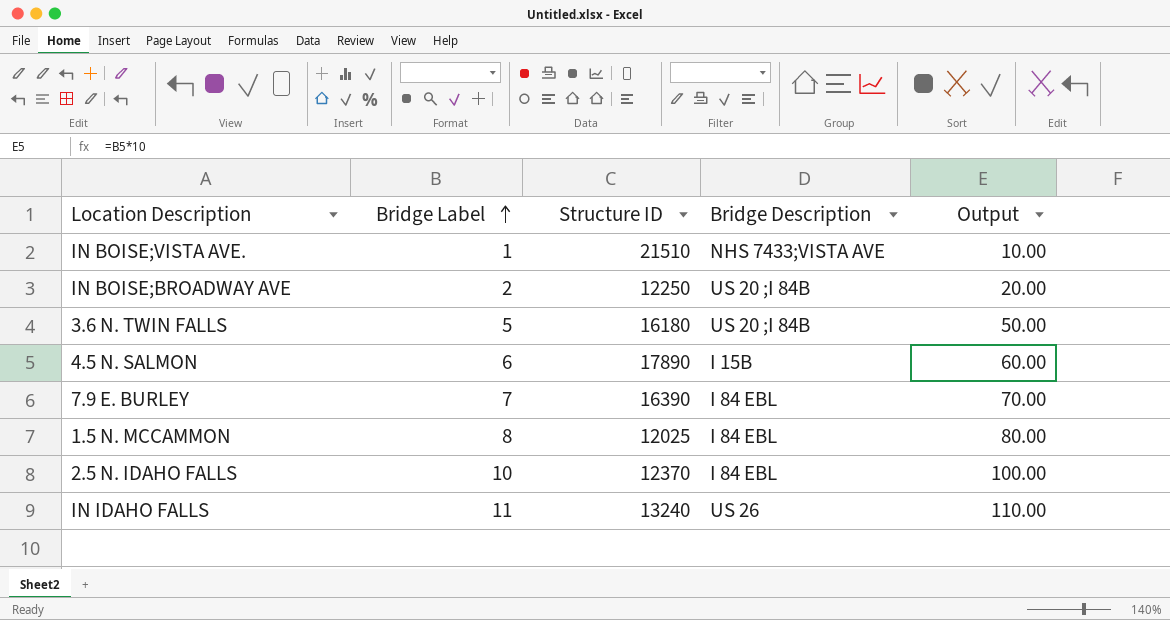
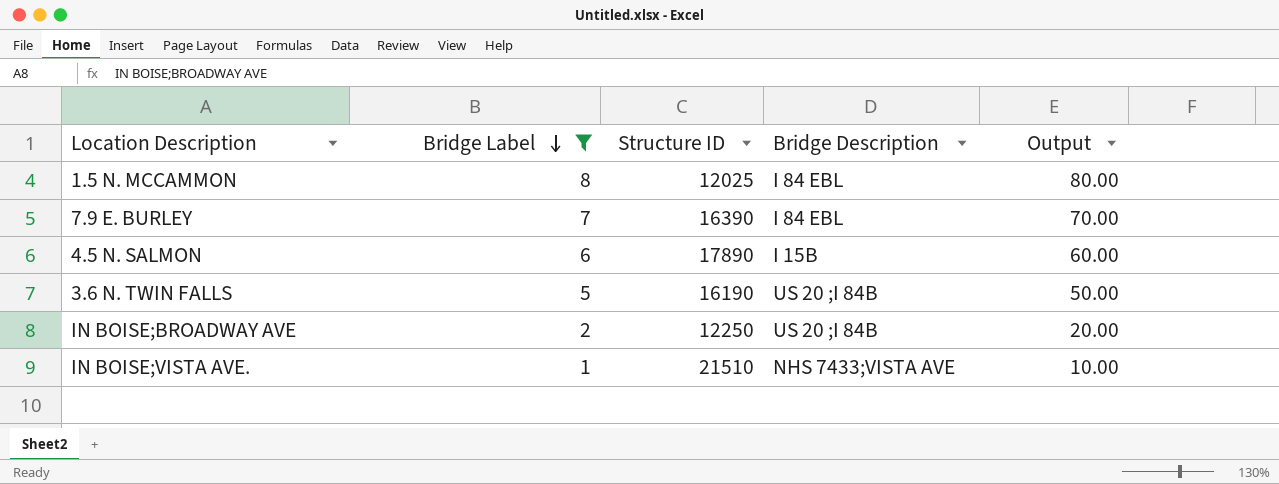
filter: none -> Bridge Label <= 8
row order: Bridge Label ascending -> Bridge Label descending
3.6 N. TWIN FALLS | Structure ID: 16180 -> 16190

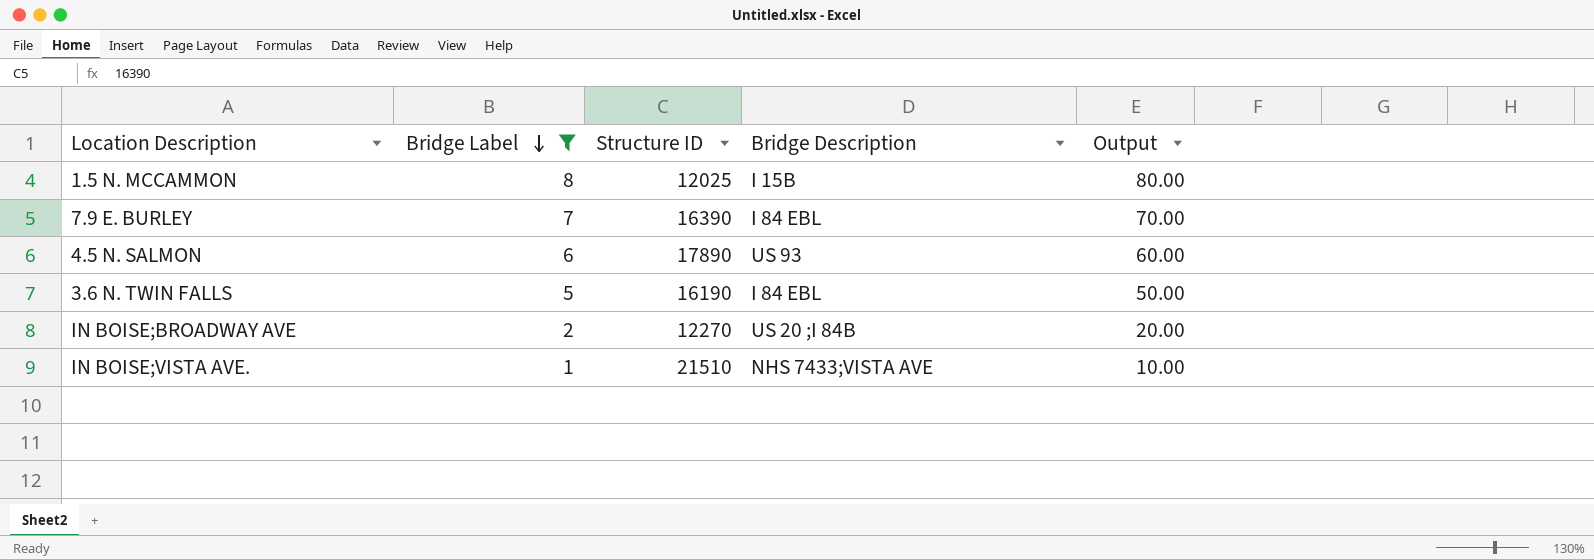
1.5 N. MCCAMMON | Bridge Description: I 84 EBL -> I 15B
4.5 N. SALMON | Bridge Description: I 15B -> US 93
3.6 N. TWIN FALLS | Bridge Description: US 20 ;I 84B -> I 84 EBL
IN BOISE;BROADWAY AVE | Structure ID: 12250 -> 12270

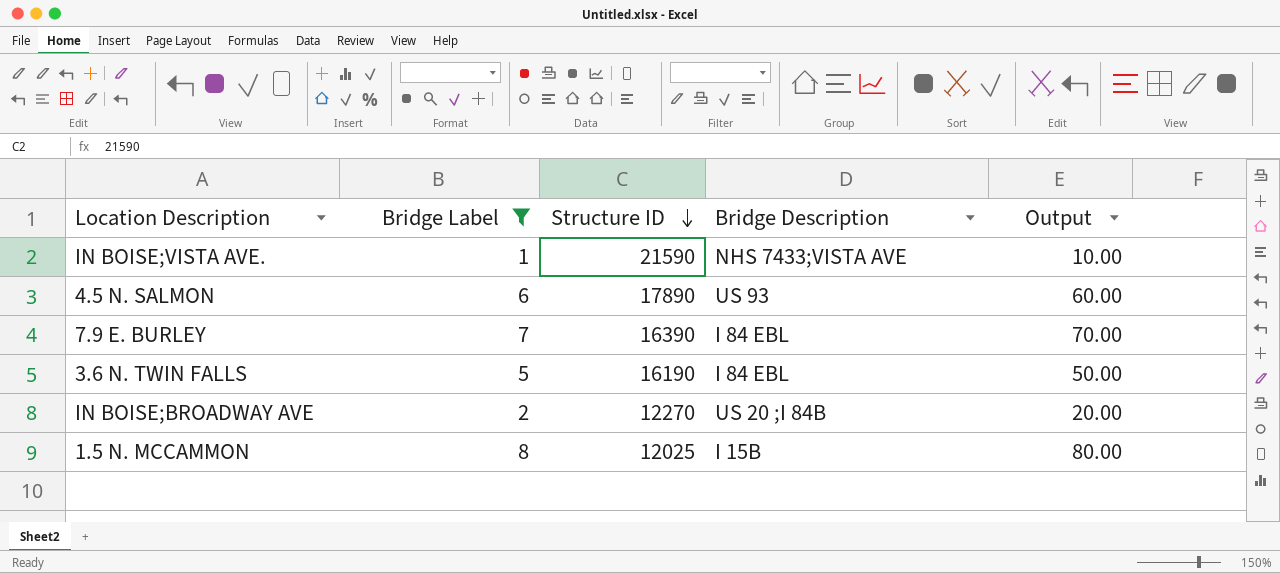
row order: Bridge Label descending -> Structure ID descending
IN BOISE;VISTA AVE. | Structure ID: 21510 -> 21590

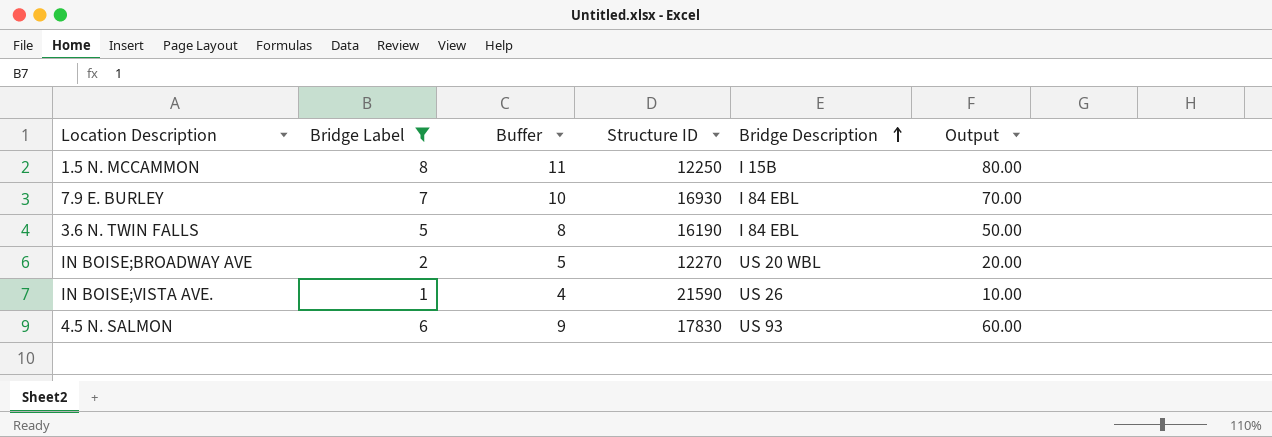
row order: Structure ID descending -> Bridge Description ascending
column Buffer | formula: none -> [Bridge Label] + 3
1.5 N. MCCAMMON | Structure ID: 12025 -> 12250
7.9 E. BURLEY | Structure ID: 16390 -> 16930
IN BOISE;BROADWAY AVE | Bridge Description: US 20 ;I 84B -> US 20 WBL
IN BOISE;VISTA AVE. | Bridge Description: NHS 7433;VISTA AVE -> US 26
4.5 N. SALMON | Structure ID: 17890 -> 17830

